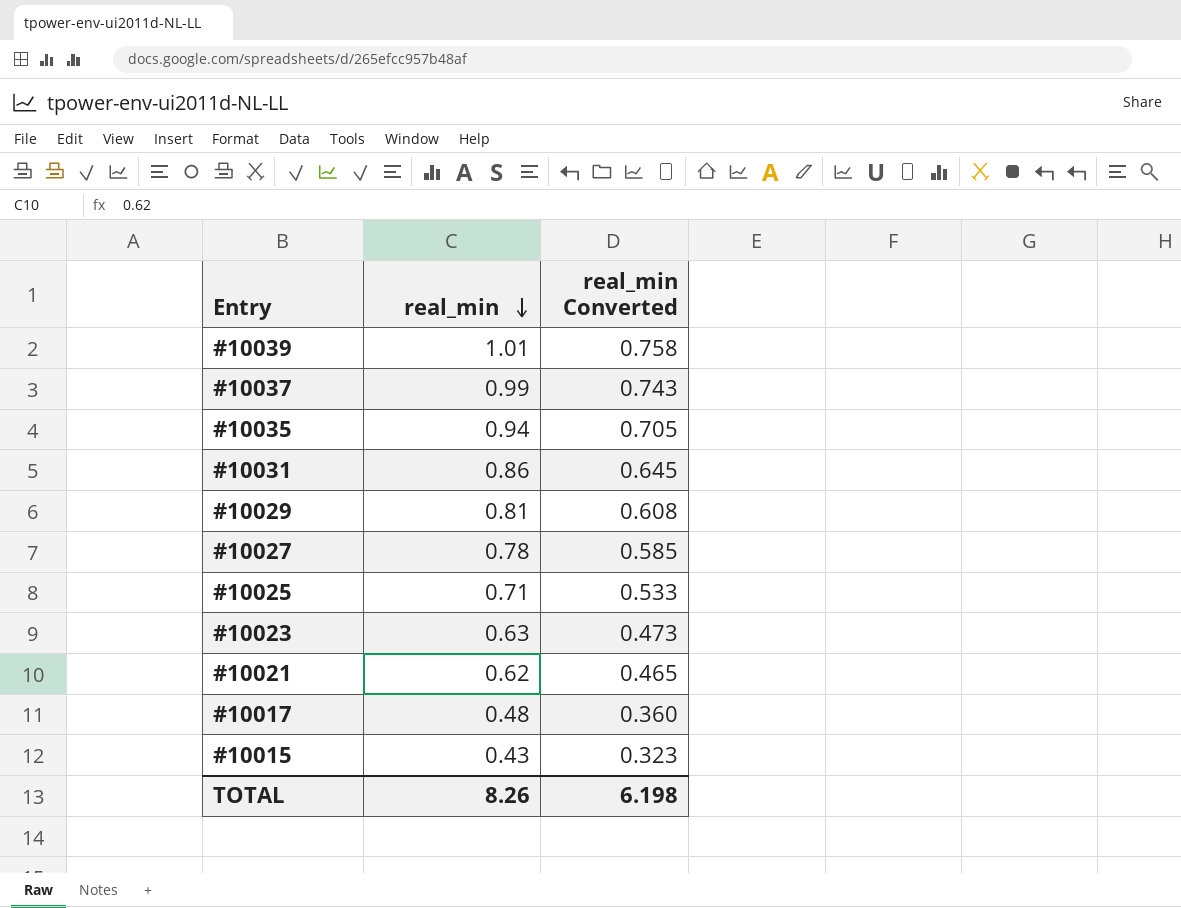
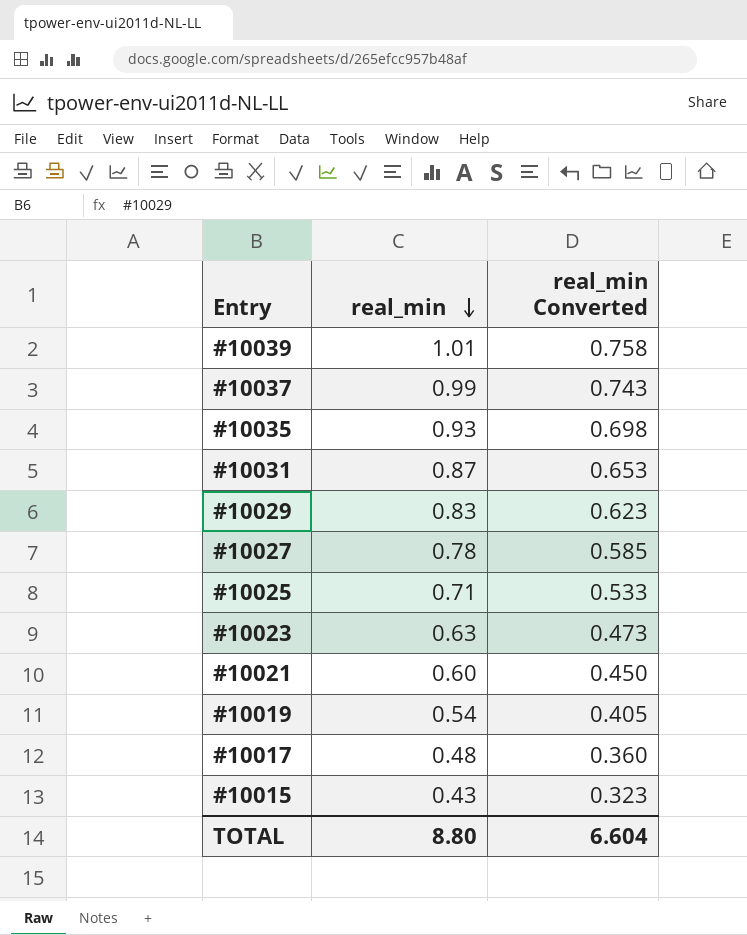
#10035 | real_min: 0.94 -> 0.93
#10035 | real_min Converted: 0.705 -> 0.698
#10031 | real_min: 0.86 -> 0.87
#10031 | real_min Converted: 0.645 -> 0.653
#10029 | real_min: 0.81 -> 0.83
#10029 | real_min Converted: 0.608 -> 0.623
#10021 | real_min: 0.62 -> 0.60
#10021 | real_min Converted: 0.465 -> 0.450
row #10019: none -> 0.54 | 0.405
TOTAL | real_min: 8.26 -> 8.80
TOTAL | real_min Converted: 6.198 -> 6.604

